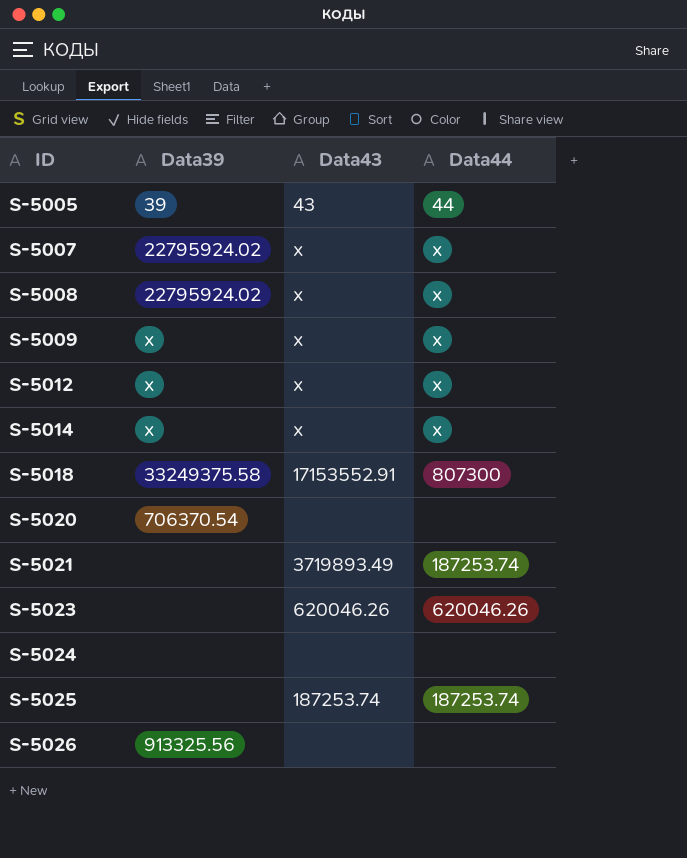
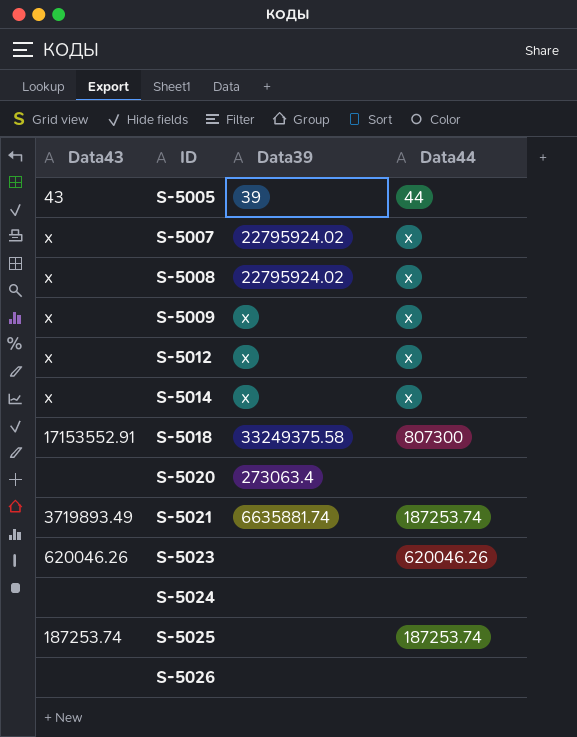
column Data43 | position: 3 -> 1
S-5020 | Data39: 706370.54 -> 273063.4
S-5021 | Data39: none -> 6635881.74
S-5026 | Data39: 913325.56 -> none

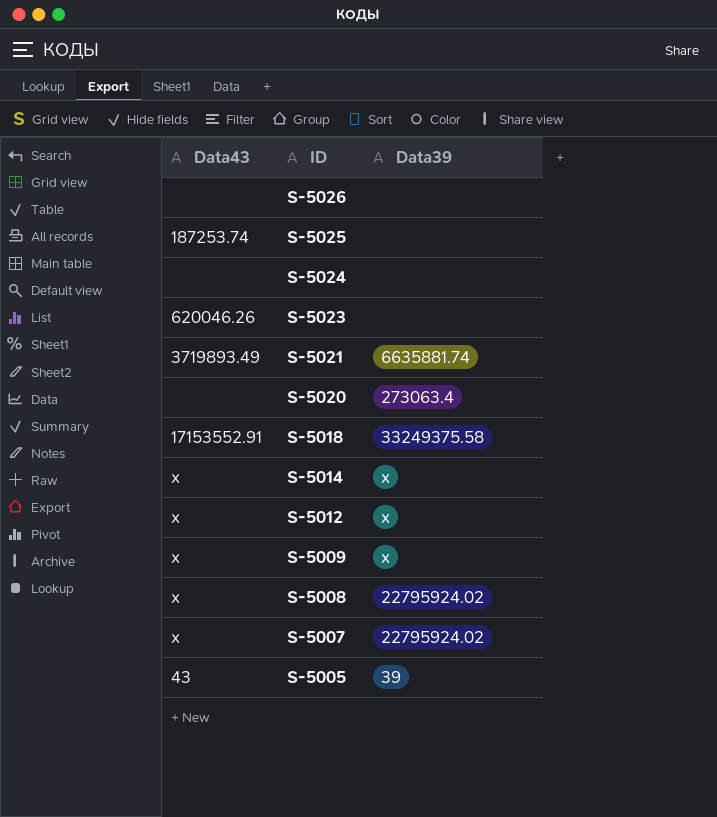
row order: ID ascending -> ID descending
column Data44 | position: 4 -> none

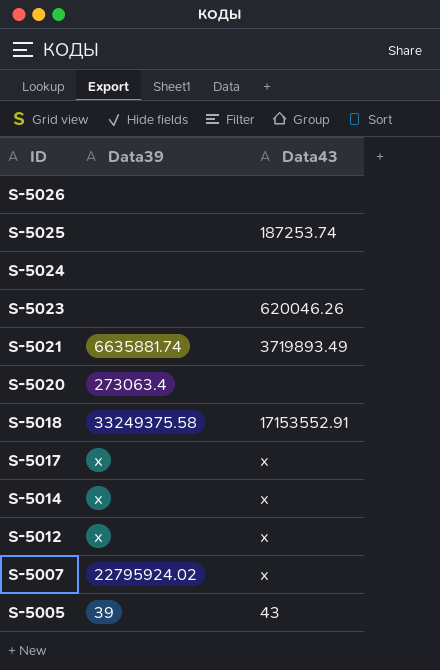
column Data43 | position: 1 -> 3
row S-5009: х | х -> none
row S-5008: х | 22795924.02 -> none
row S-5017: none -> х | х

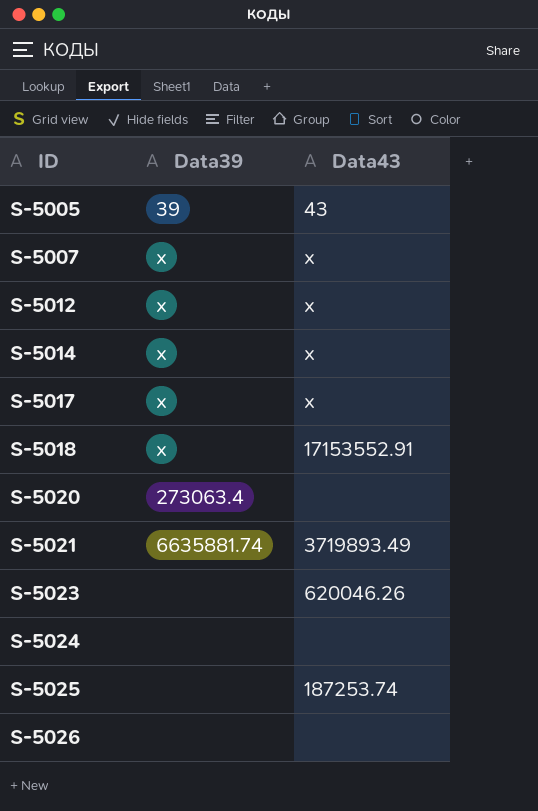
row order: ID descending -> ID ascending
S-5007 | Data39: 22795924.02 -> х
S-5018 | Data39: 33249375.58 -> х

